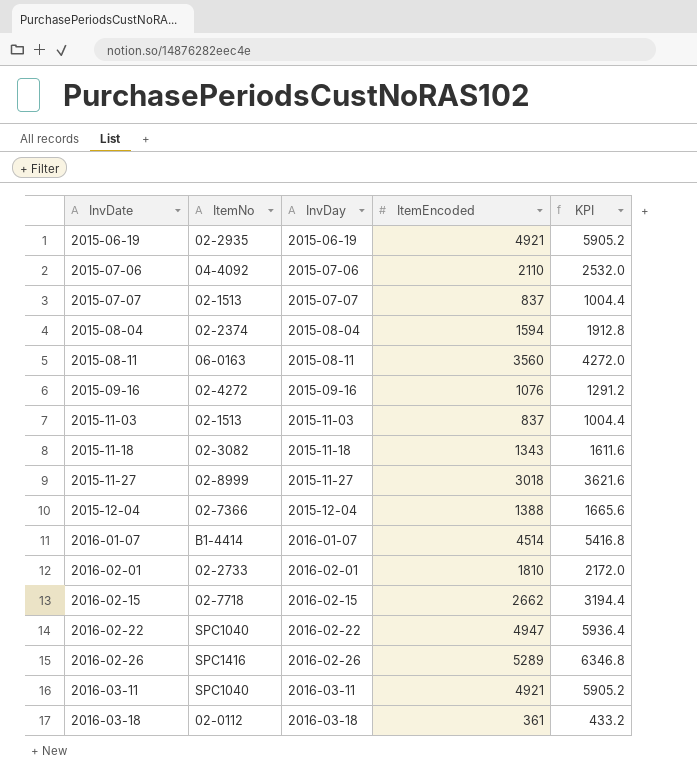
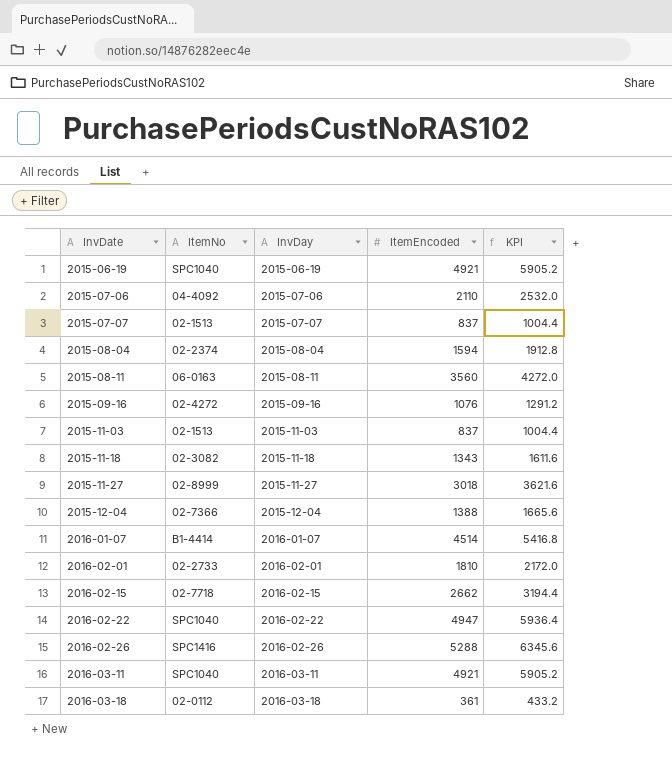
2015-06-19 | ItemNo: 02-2935 -> SPC1040
2016-02-26 | ItemEncoded: 5289 -> 5288
2016-02-26 | KPI: 6346.8 -> 6345.6

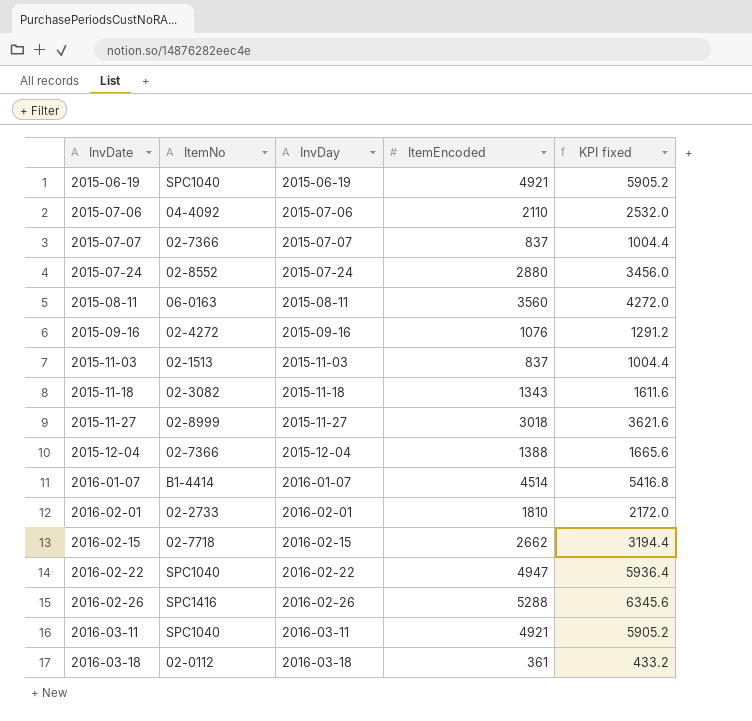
column name: KPI -> KPI fixed
row 2015-08-04: 02-2374 | 2015-08-04 | 1594 | 1912.8 -> none
2015-07-07 | ItemNo: 02-1513 -> 02-7366
row 2015-07-24: none -> 02-8552 | 2015-07-24 | 2880 | 3456.0

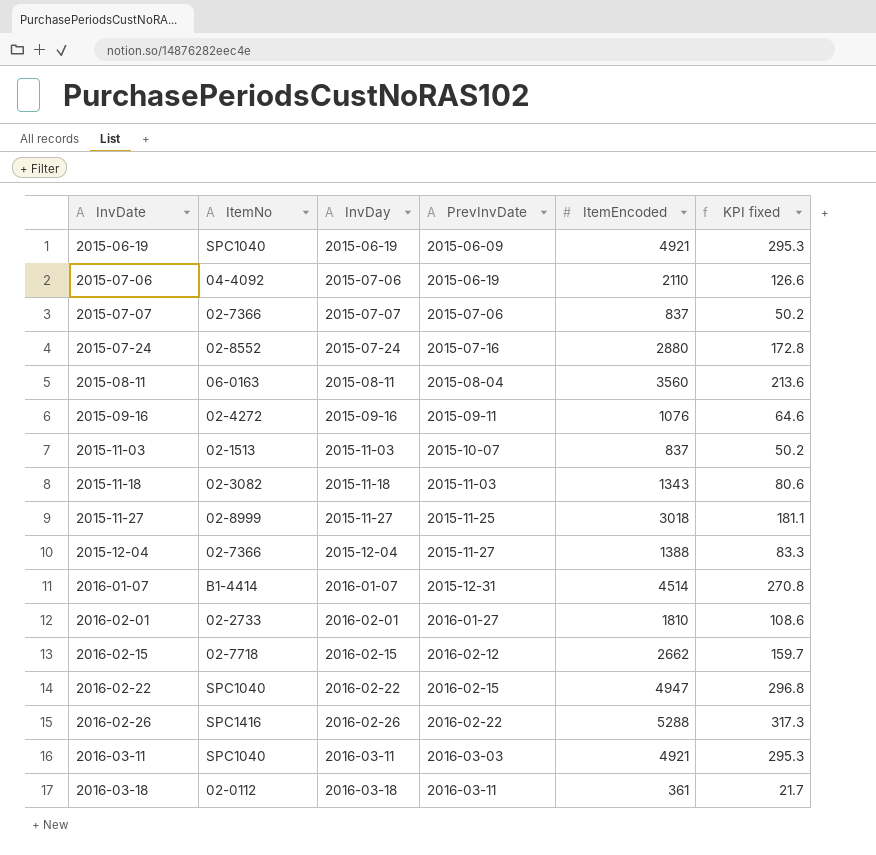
column PrevInvDate | position: none -> 4
column KPI fixed | formula: [ItemEncoded] * 1.2 -> [ItemEncoded] * 0.06

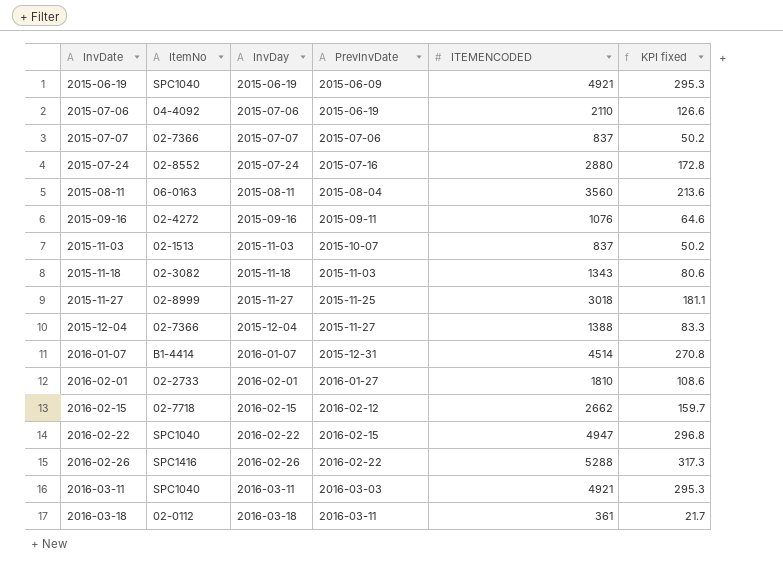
column name: ItemEncoded -> ITEMENCODED

